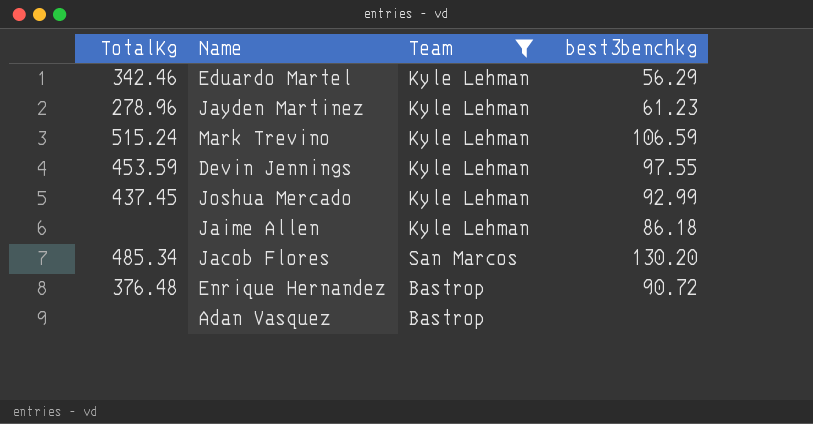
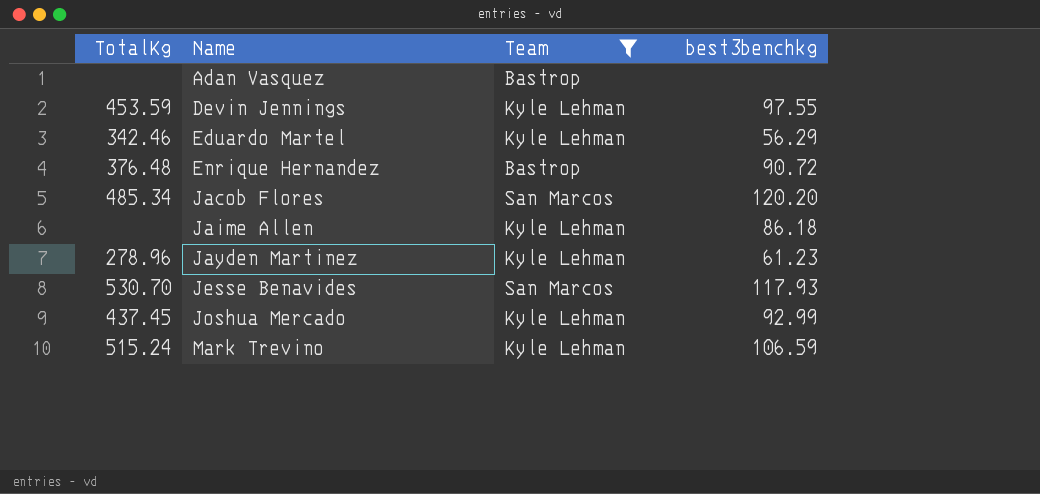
row order: none -> Name ascending
Jacob Flores | best3benchkg: 130.20 -> 120.20
row Jesse Benavides: none -> 530.70 | San Marcos | 117.93

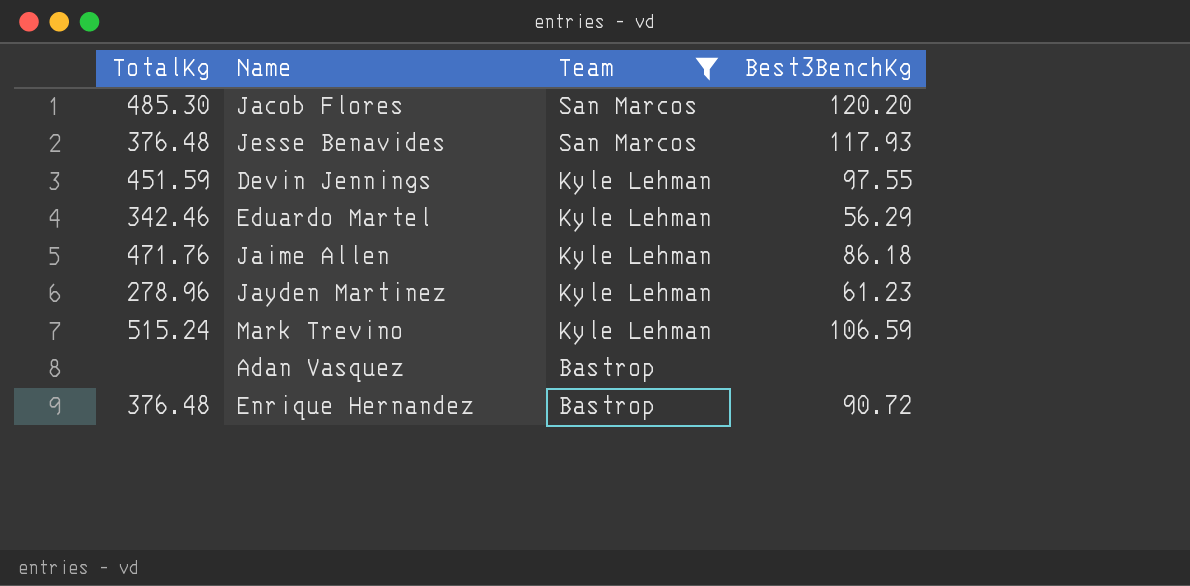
row order: Name ascending -> Team descending
column name: best3benchkg -> Best3BenchKg
row Joshua Mercado: 437.45 | Kyle Lehman | 92.99 -> none
Jacob Flores | TotalKg: 485.34 -> 485.30
Jesse Benavides | TotalKg: 530.70 -> 376.48
Devin Jennings | TotalKg: 453.59 -> 451.59
Jaime Allen | TotalKg: none -> 471.76

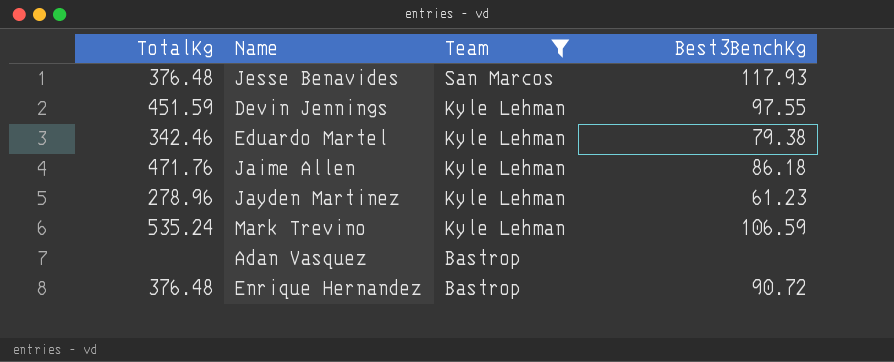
row Jacob Flores: 485.30 | San Marcos | 120.20 -> none
Eduardo Martel | Best3BenchKg: 56.29 -> 79.38
Mark Trevino | TotalKg: 515.24 -> 535.24

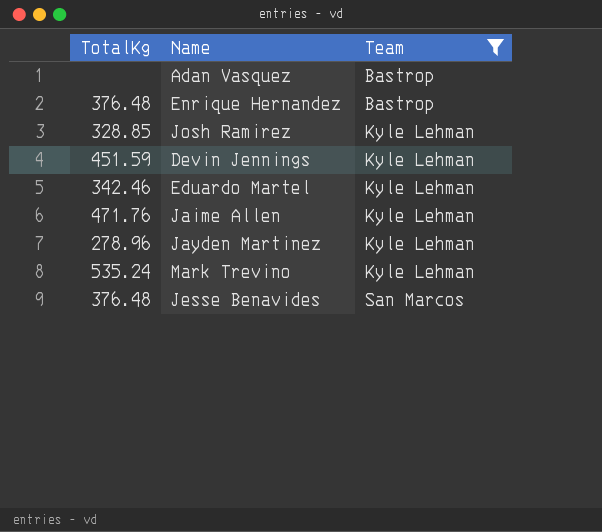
row order: Team descending -> Team ascending
column Best3BenchKg | position: 4 -> none
row Josh Ramirez: none -> 328.85 | Kyle Lehman

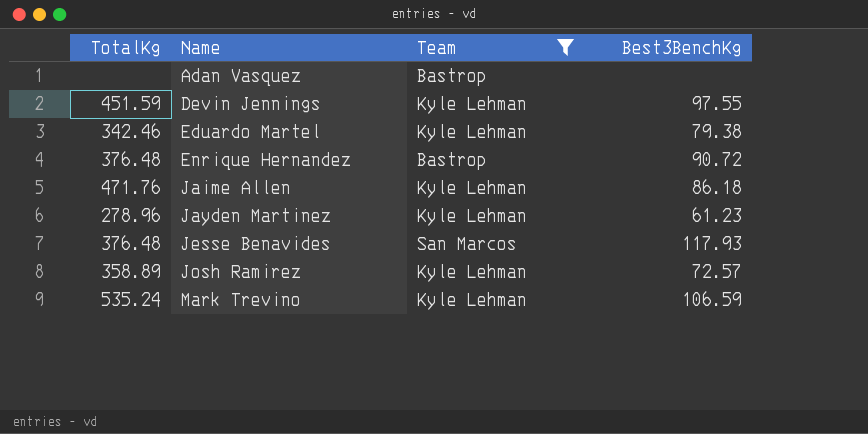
row order: Team ascending -> Name ascending
column Best3BenchKg | position: none -> 4
Josh Ramirez | TotalKg: 328.85 -> 358.89

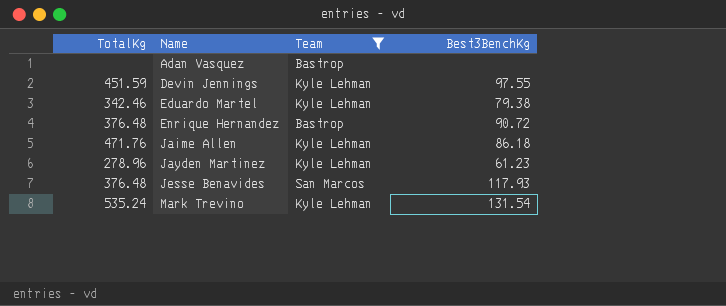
row Josh Ramirez: 358.89 | Kyle Lehman | 72.57 -> none
Mark Trevino | Best3BenchKg: 106.59 -> 131.54

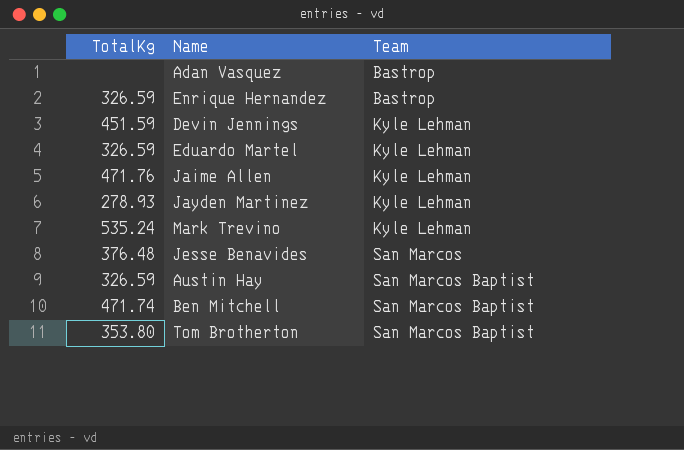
filter: Team != San Marcos Baptist -> none
row order: Name ascending -> Team ascending
column Best3BenchKg | position: 4 -> none
Enrique Hernandez | TotalKg: 376.48 -> 326.59
Eduardo Martel | TotalKg: 342.46 -> 326.59
Jayden Martinez | TotalKg: 278.96 -> 278.93

